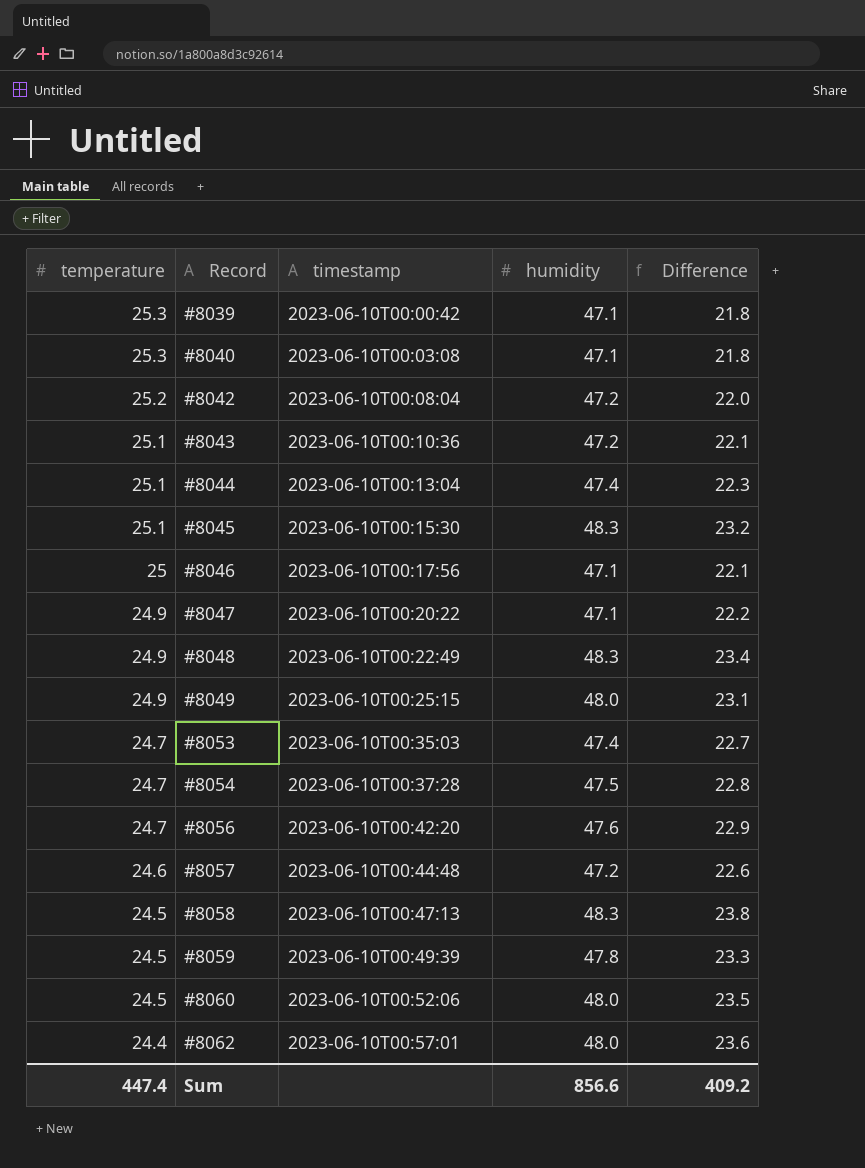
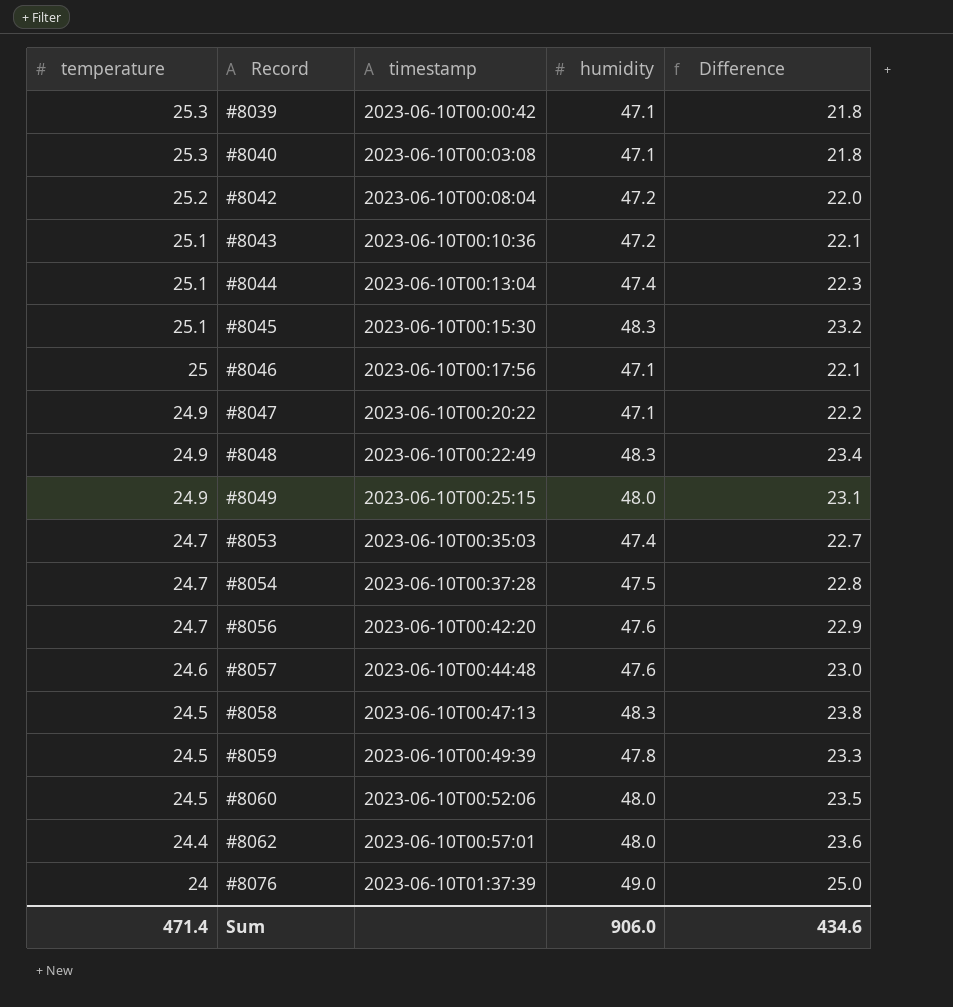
#8057 | humidity: 47.2 -> 47.6
#8057 | Difference: 22.6 -> 23.0
row #8076: none -> 24 | 2023-06-10T01:37:39 | 49.0 | 25.0
Sum | temperature: 447.4 -> 471.4
Sum | humidity: 856.6 -> 906.0
Sum | Difference: 409.2 -> 434.6

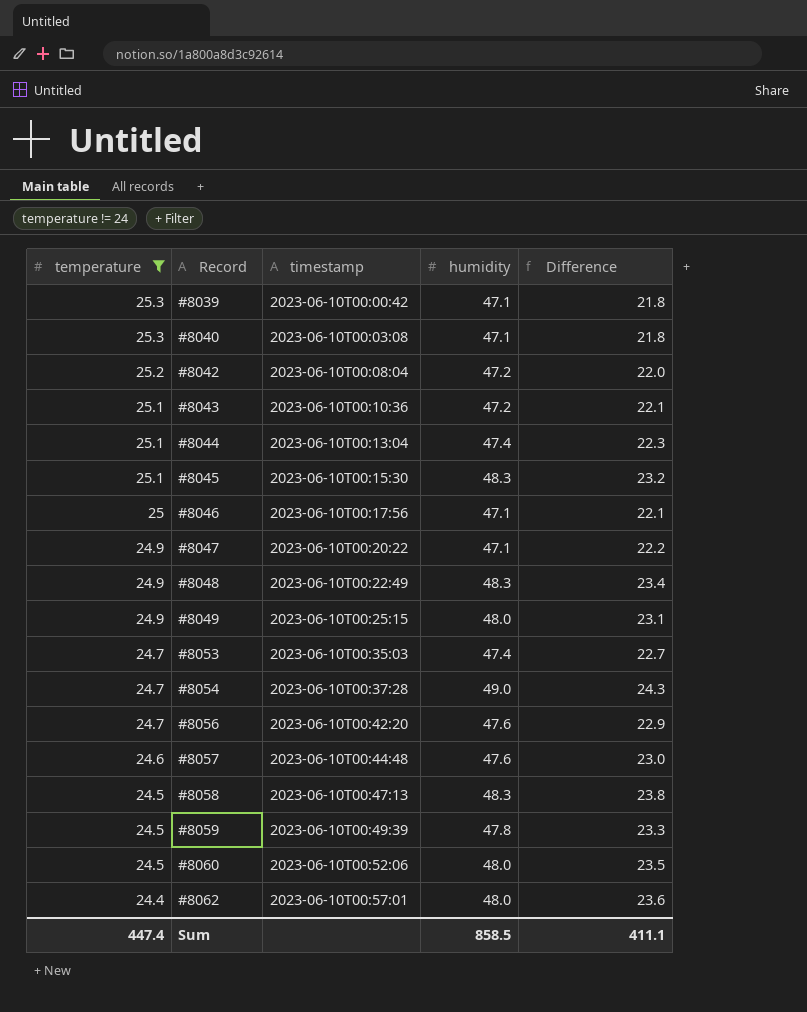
filter: none -> temperature != 24
#8054 | humidity: 47.5 -> 49.0
#8054 | Difference: 22.8 -> 24.3
Sum | temperature: 471.4 -> 447.4
Sum | humidity: 906.0 -> 858.5
Sum | Difference: 434.6 -> 411.1

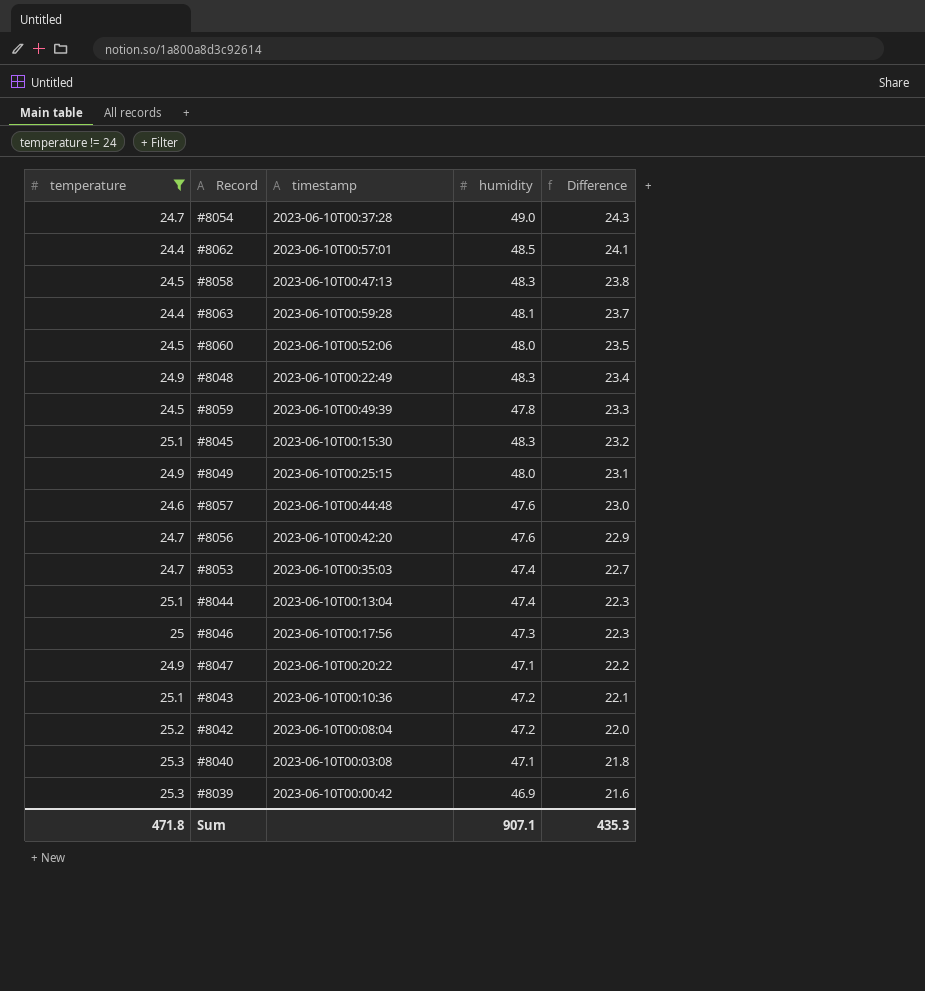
row order: temperature descending -> Difference descending
#8062 | humidity: 48.0 -> 48.5
#8062 | Difference: 23.6 -> 24.1
row #8063: none -> 24.4 | 2023-06-10T00:59:28 | 48.1 | 23.7
#8046 | humidity: 47.1 -> 47.3
#8046 | Difference: 22.1 -> 22.3
#8039 | humidity: 47.1 -> 46.9
#8039 | Difference: 21.8 -> 21.6
Sum | temperature: 447.4 -> 471.8
Sum | humidity: 858.5 -> 907.1
Sum | Difference: 411.1 -> 435.3

